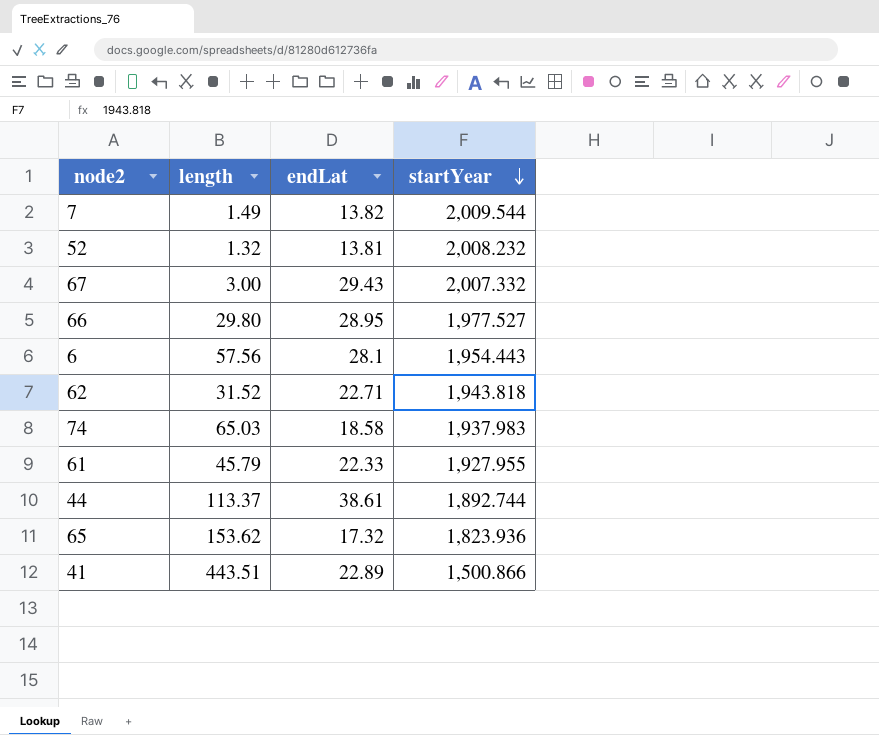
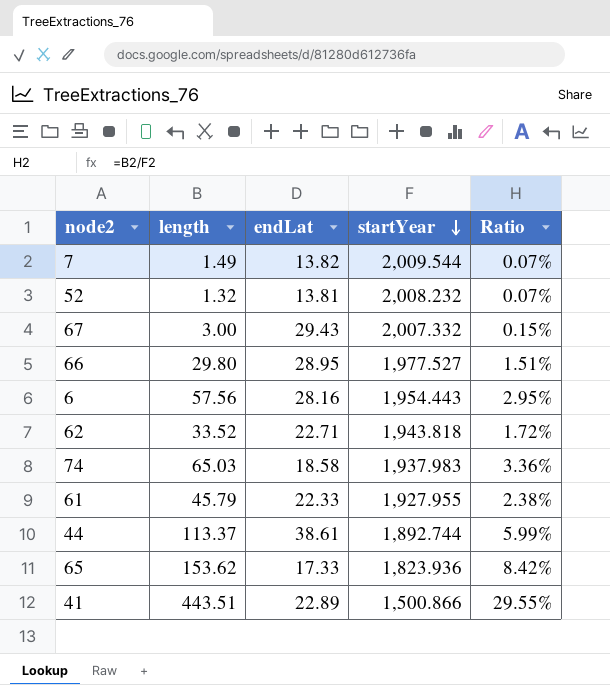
column Ratio | formula: none -> [length] / [startYear]
6 | endLat: 28.1 -> 28.16
62 | length: 31.52 -> 33.52
65 | endLat: 17.32 -> 17.33

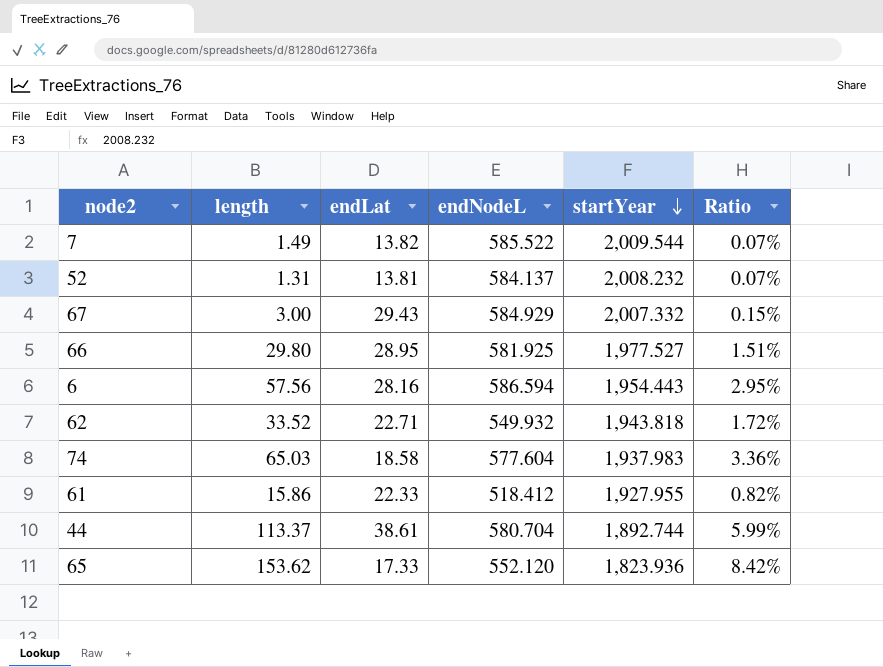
column endNodeL | position: none -> 4
row 41: 443.51 | 22.89 | 1,500.866 | 29.55% -> none
52 | length: 1.32 -> 1.31
61 | length: 45.79 -> 15.86
61 | Ratio: 2.38% -> 0.82%

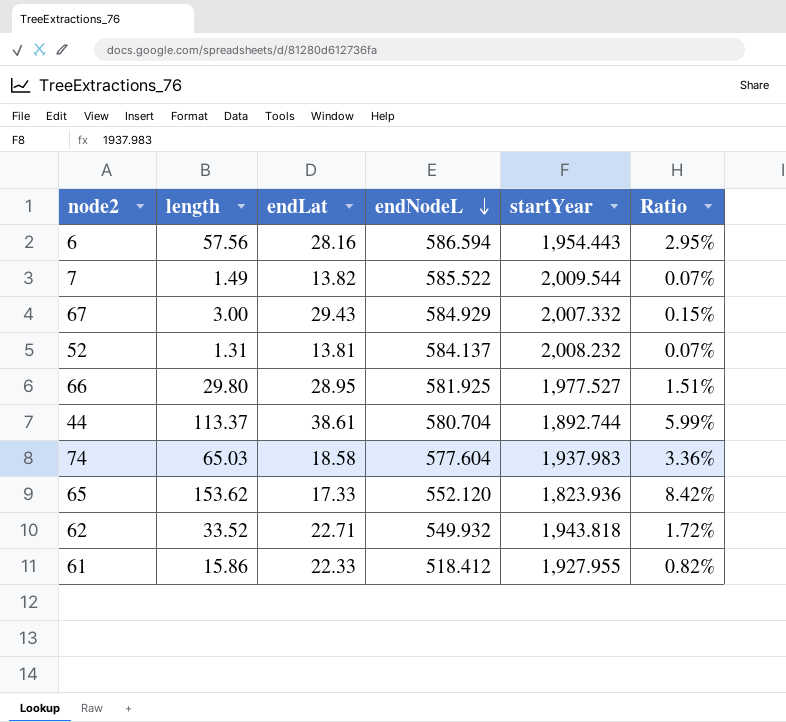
row order: startYear descending -> endNodeL descending

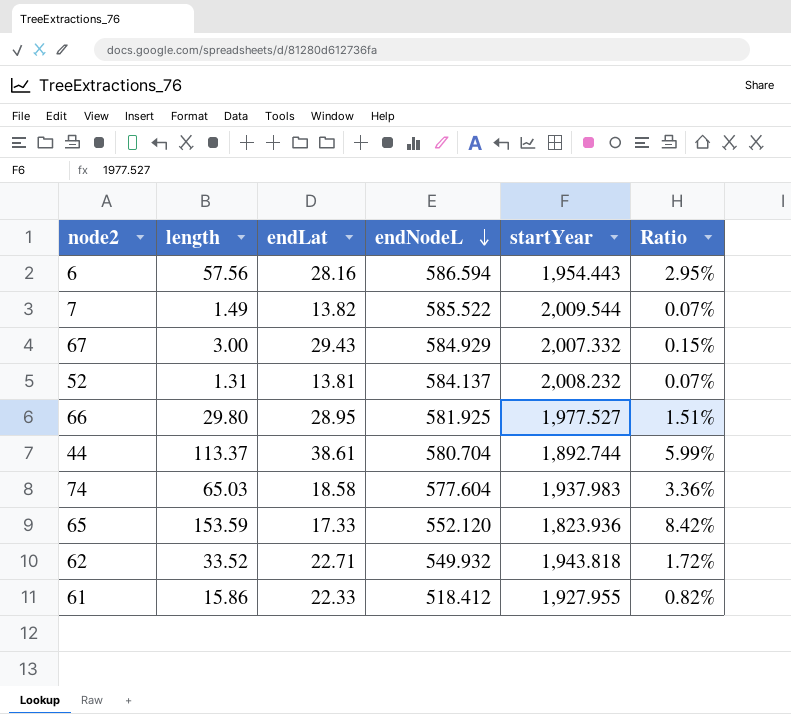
65 | length: 153.62 -> 153.59

